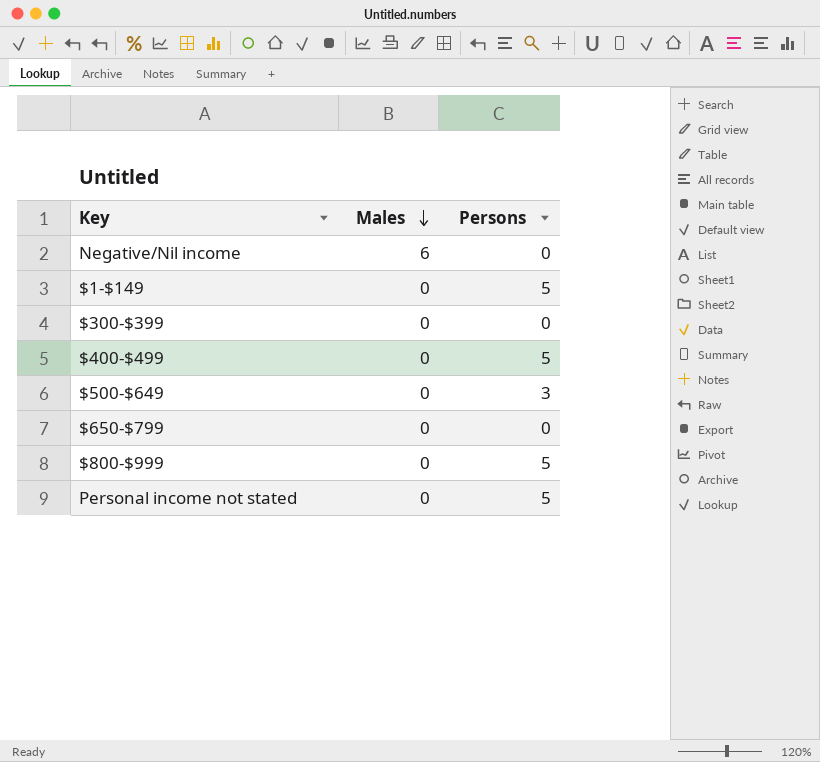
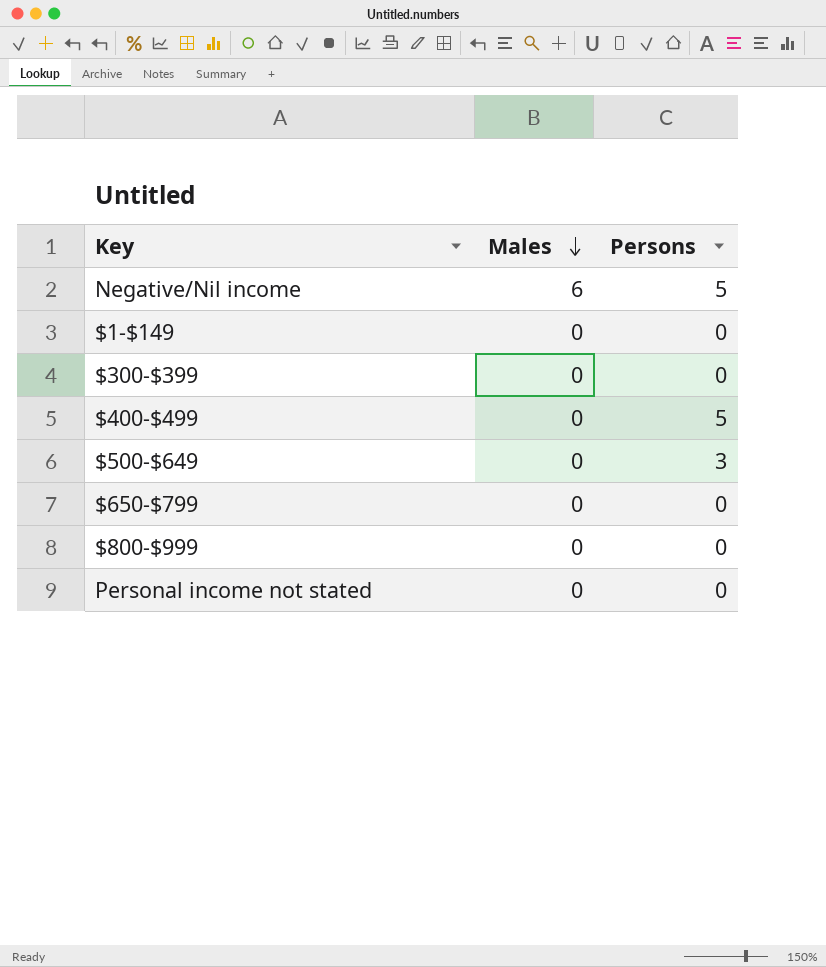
Negative/Nil income | Persons: 0 -> 5
$1-$149 | Persons: 5 -> 0
$800-$999 | Persons: 5 -> 0
Personal income not stated | Persons: 5 -> 0

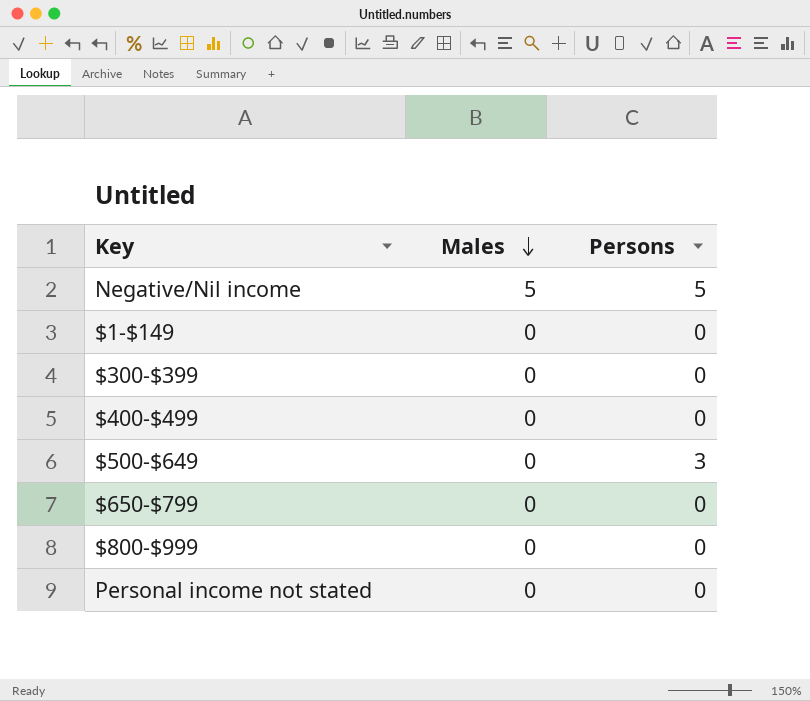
Negative/Nil income | Males: 6 -> 5
$400-$499 | Persons: 5 -> 0

